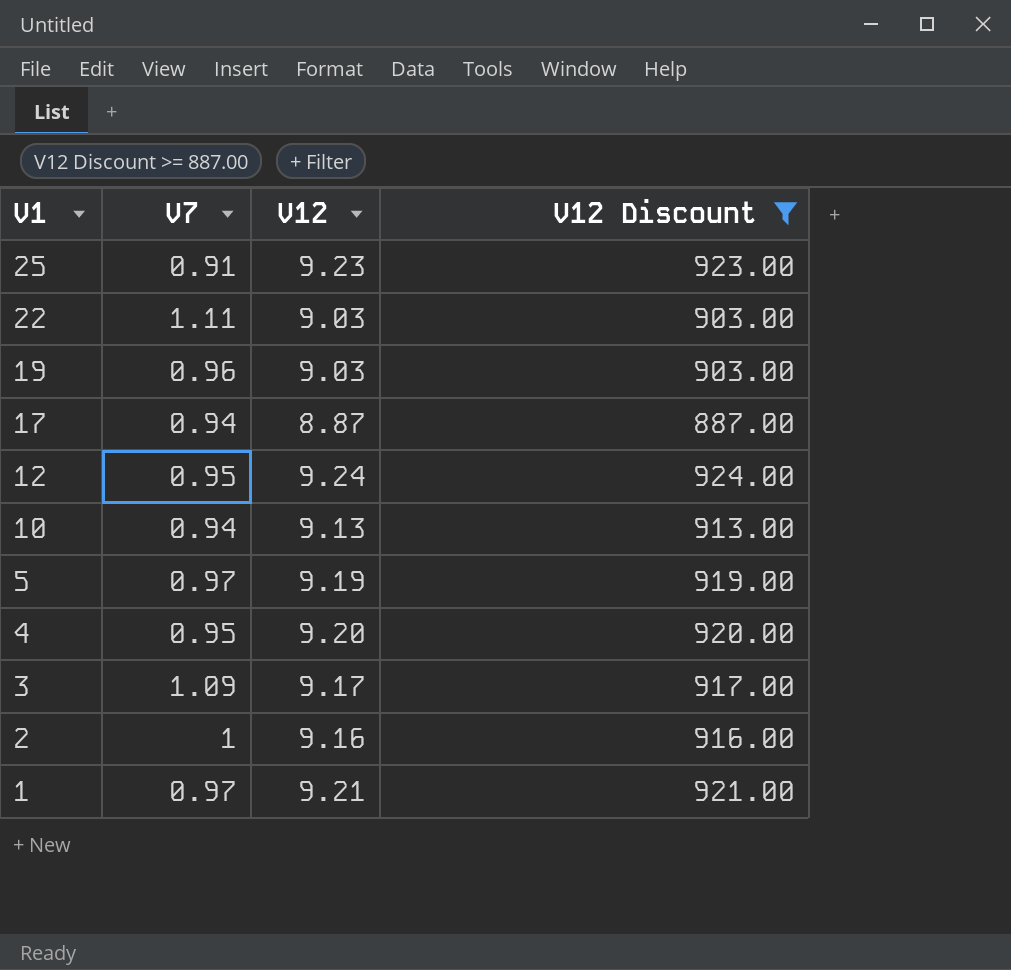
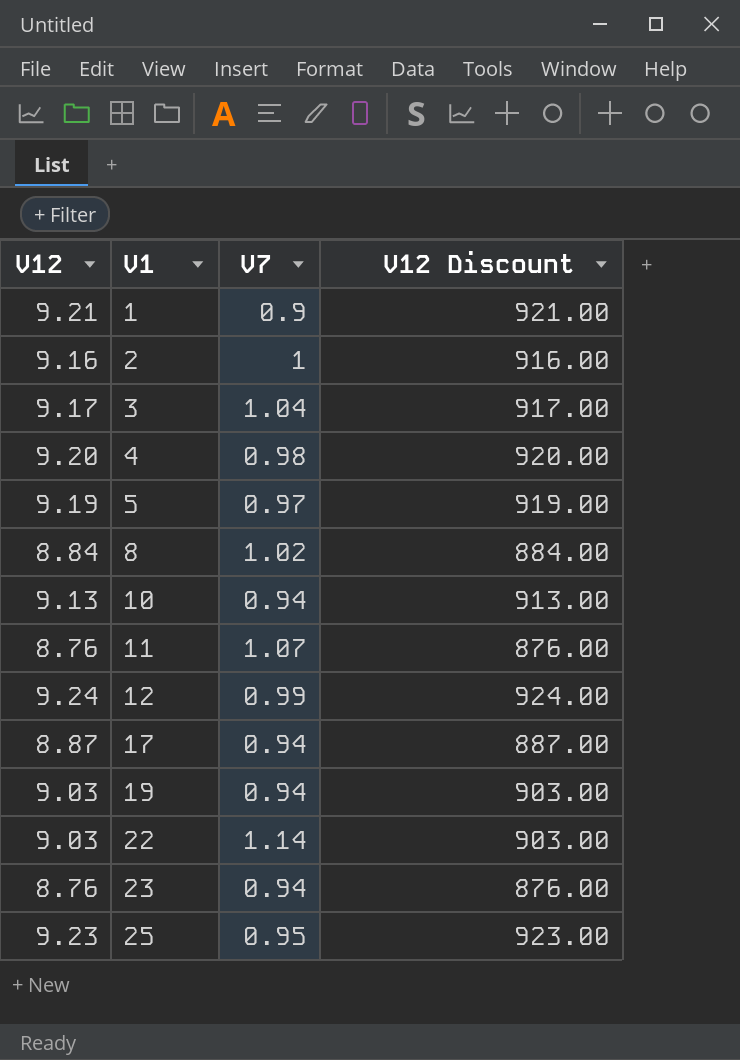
filter: V12 Discount >= 887.00 -> none
row order: V1 descending -> V1 ascending
column V12 | position: 3 -> 1
1 | V7: 0.97 -> 0.9
3 | V7: 1.09 -> 1.04
4 | V7: 0.95 -> 0.98
12 | V7: 0.95 -> 0.99
19 | V7: 0.96 -> 0.94
22 | V7: 1.11 -> 1.14
25 | V7: 0.91 -> 0.95

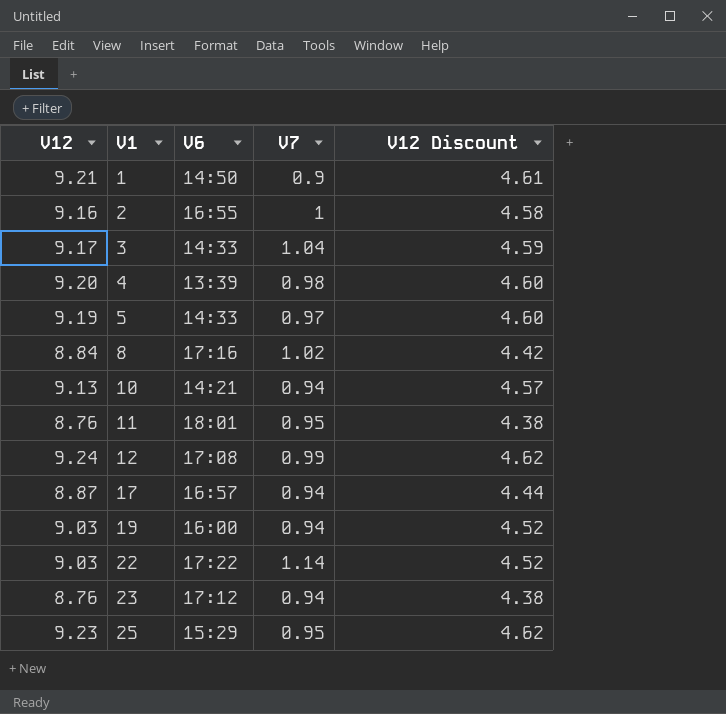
column V6 | position: none -> 3
column V12 Discount | formula: [V12] * 100 -> [V12] * 0.5
11 | V7: 1.07 -> 0.95

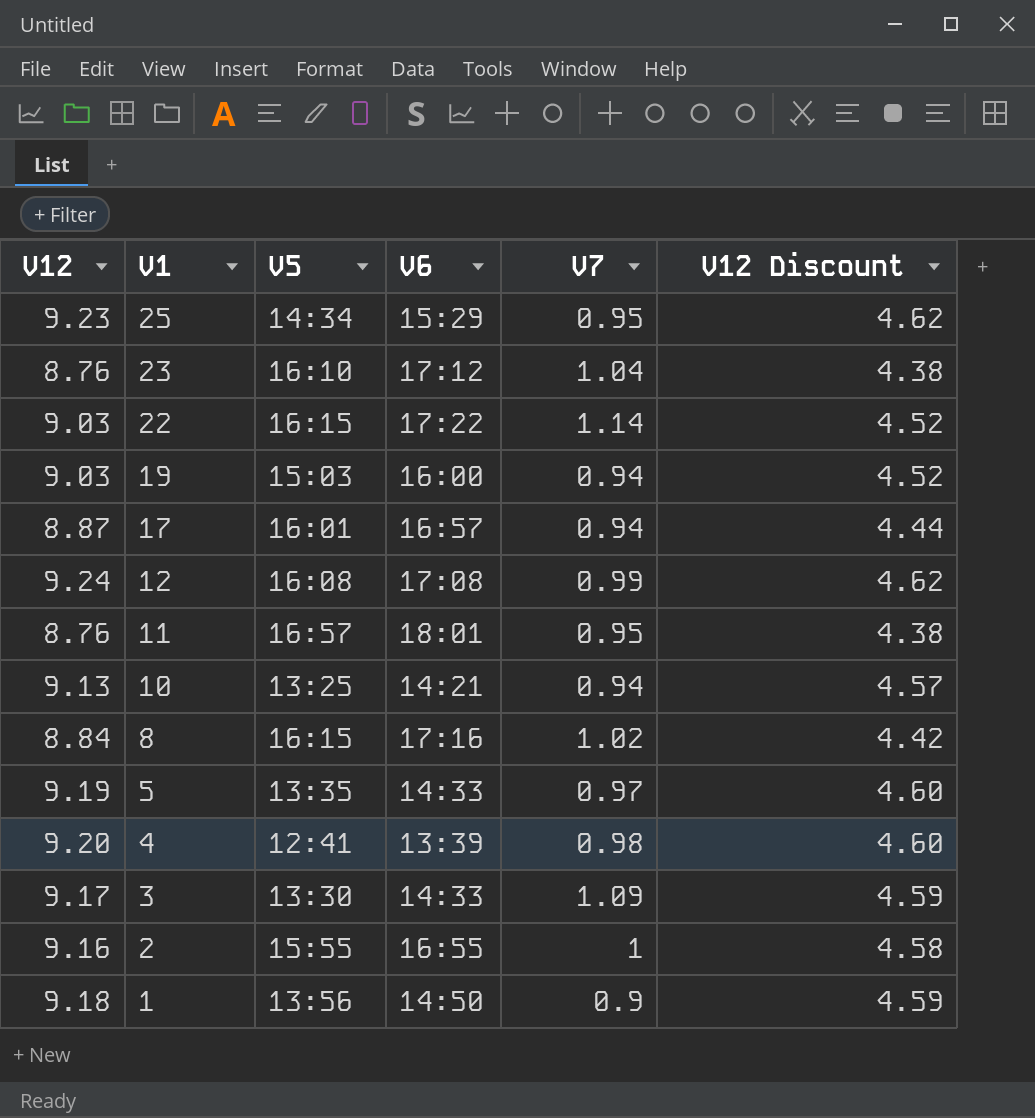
row order: V1 ascending -> V1 descending
column V5 | position: none -> 3
23 | V7: 0.94 -> 1.04
3 | V7: 1.04 -> 1.09
1 | V12: 9.21 -> 9.18
1 | V12 Discount: 4.61 -> 4.59

